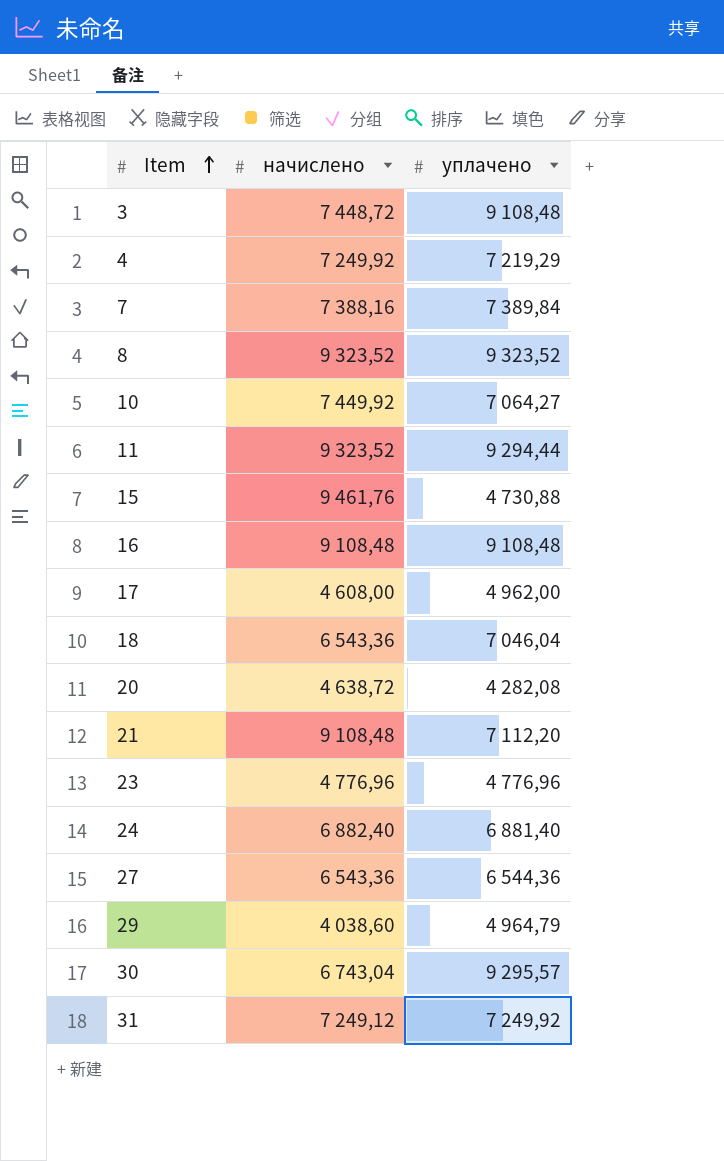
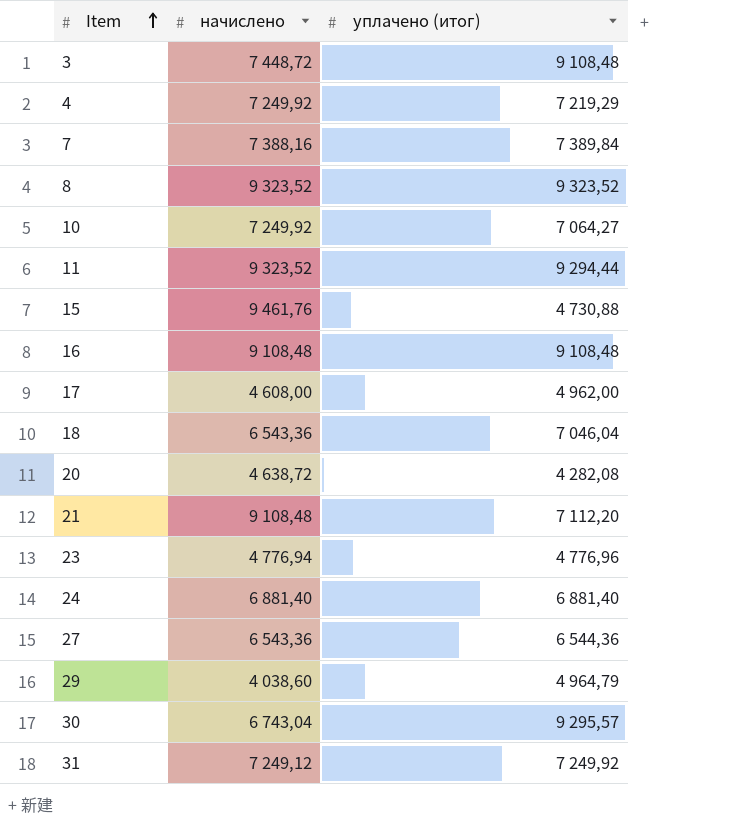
column name: уплачено -> уплачено (итог)
10 | начислено: 7 449,92 -> 7 249,92
23 | начислено: 4 776,96 -> 4 776,94
24 | начислено: 6 882,40 -> 6 881,40

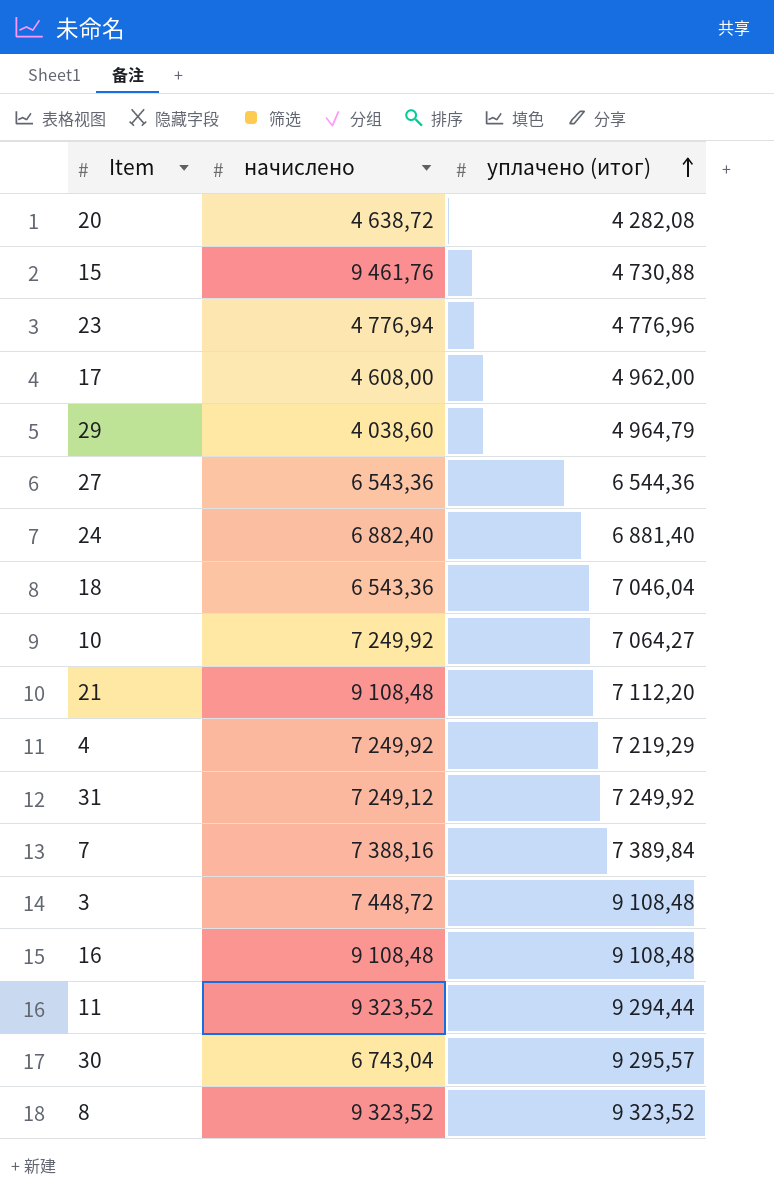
row order: Item ascending -> уплачено (итог) ascending
24 | начислено: 6 881,40 -> 6 882,40

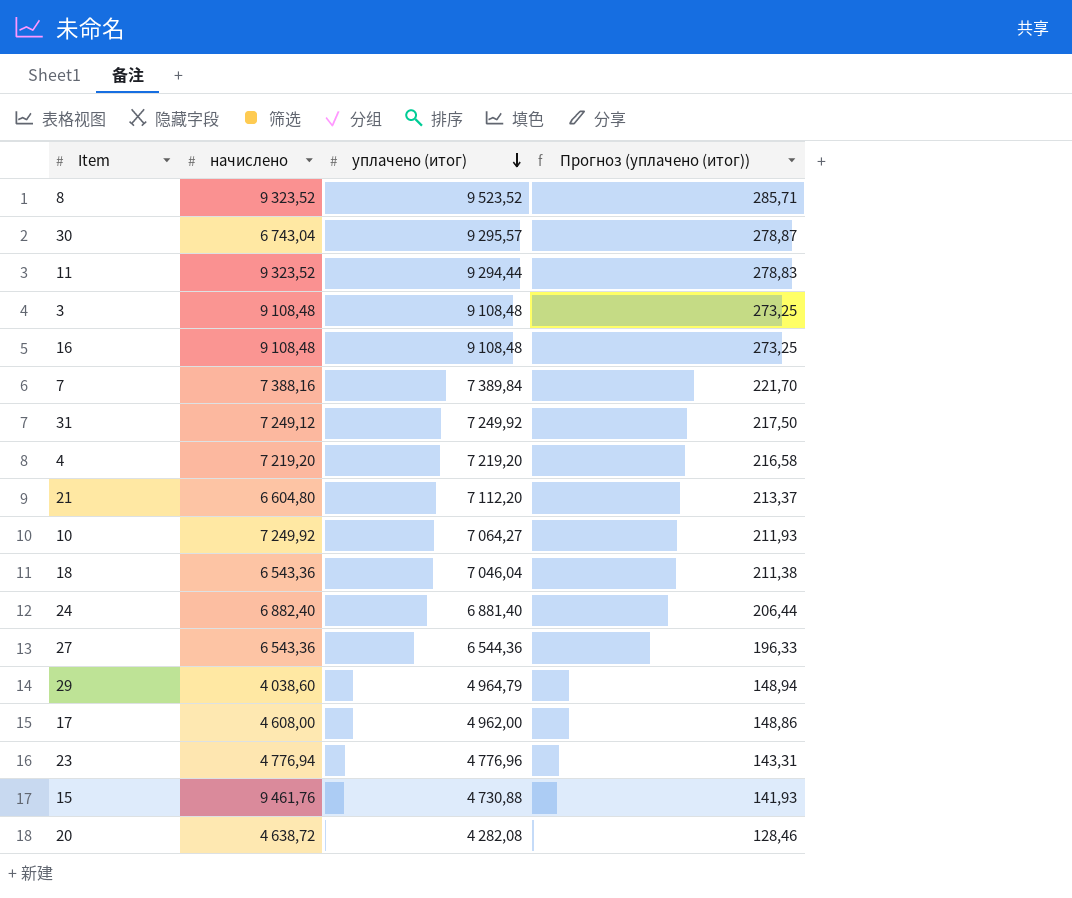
row order: уплачено (итог) ascending -> уплачено (итог) descending
column Прогноз (уплачено (итог)) | formula: none -> [уплачено (итог)] * 0,03
8 | уплачено (итог): 9 323,52 -> 9 523,52
3 | начислено: 7 448,72 -> 9 108,48
4 | начислено: 7 249,92 -> 7 219,20
4 | уплачено (итог): 7 219,29 -> 7 219,20
21 | начислено: 9 108,48 -> 6 604,80

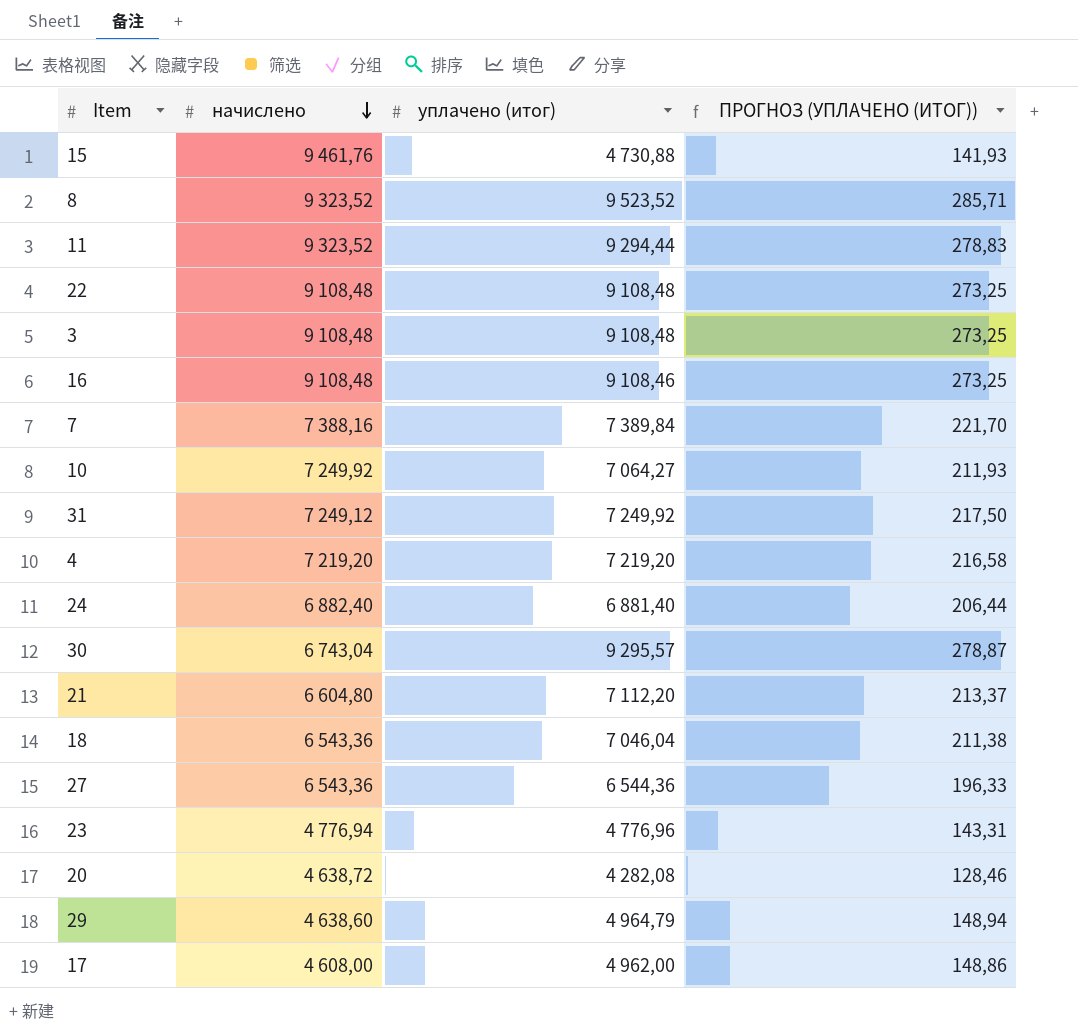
row order: уплачено (итог) descending -> начислено descending
column name: Прогноз (уплачено (итог)) -> ПРОГНОЗ (УПЛАЧЕНО (ИТОГ))
row 22: none -> 9 108,48 | 9 108,48 | 273,25
16 | уплачено (итог): 9 108,48 -> 9 108,46
29 | начислено: 4 038,60 -> 4 638,60

